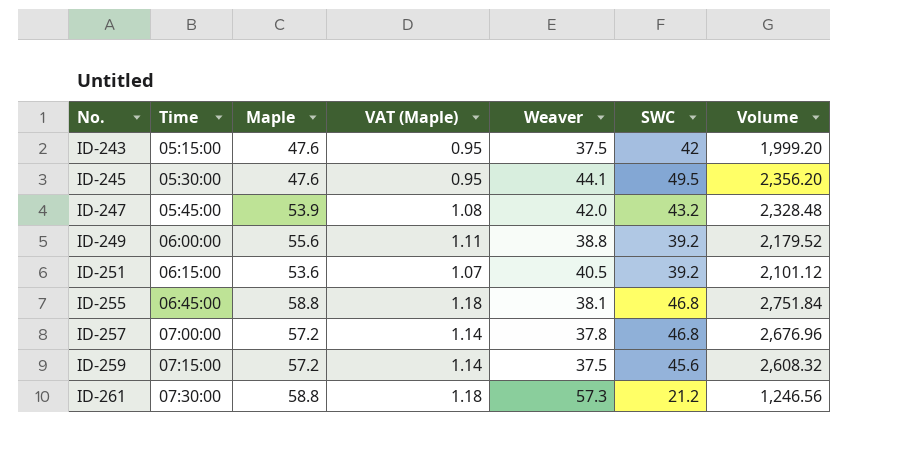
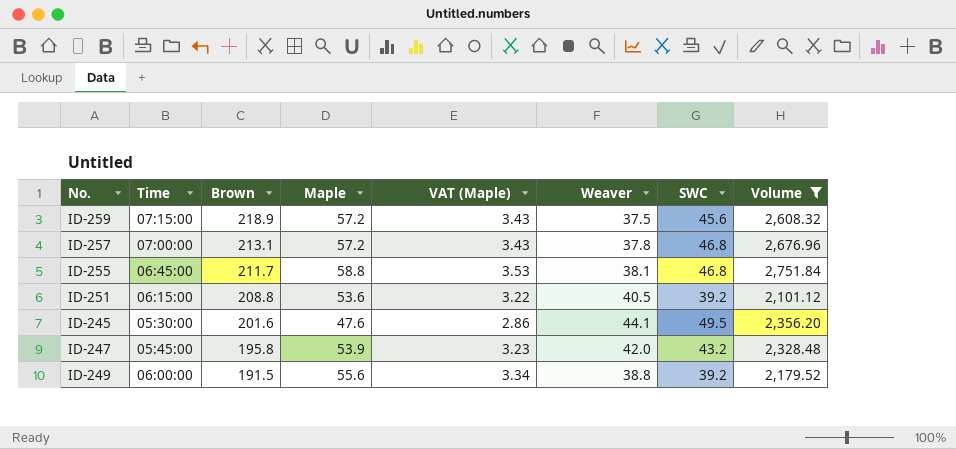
filter: none -> Volume >= 2,101.12
row order: No. ascending -> Brown descending
column Brown | position: none -> 3
column VAT (Maple) | formula: [Maple] * 0.02 -> [Maple] * 0.06

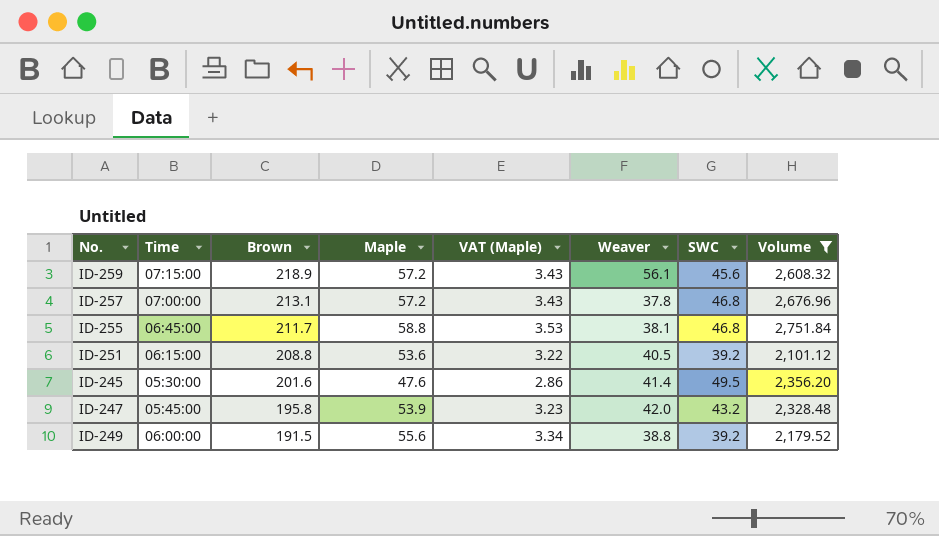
ID-259 | Weaver: 37.5 -> 56.1
ID-245 | Weaver: 44.1 -> 41.4

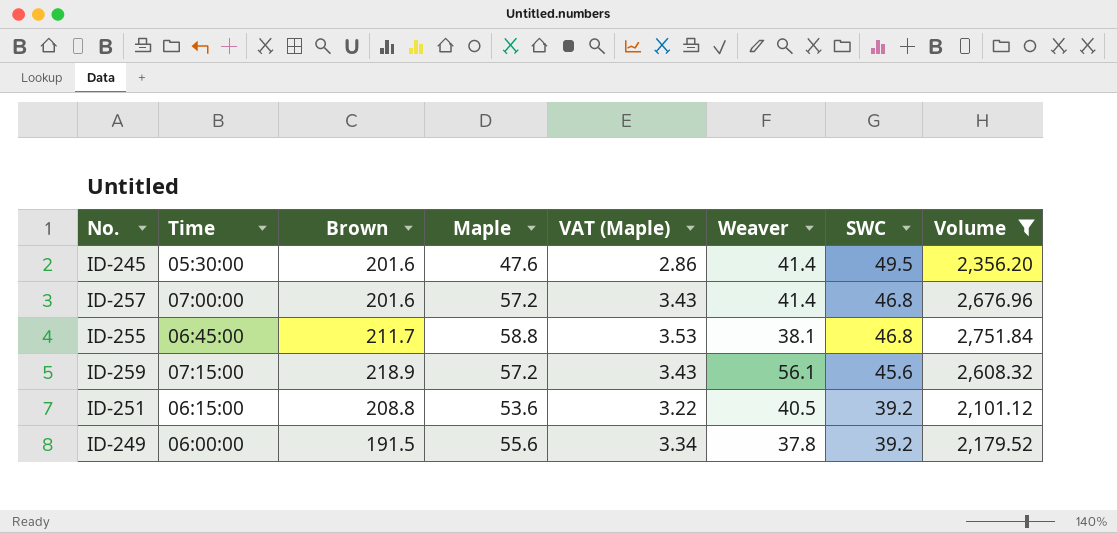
row order: Brown descending -> SWC descending
row ID-247: 05:45:00 | 195.8 | 53.9 | 3.23 | 42.0 | 43.2 | 2,328.48 -> none
ID-257 | Brown: 213.1 -> 201.6
ID-257 | Weaver: 37.8 -> 41.4
ID-249 | Weaver: 38.8 -> 37.8

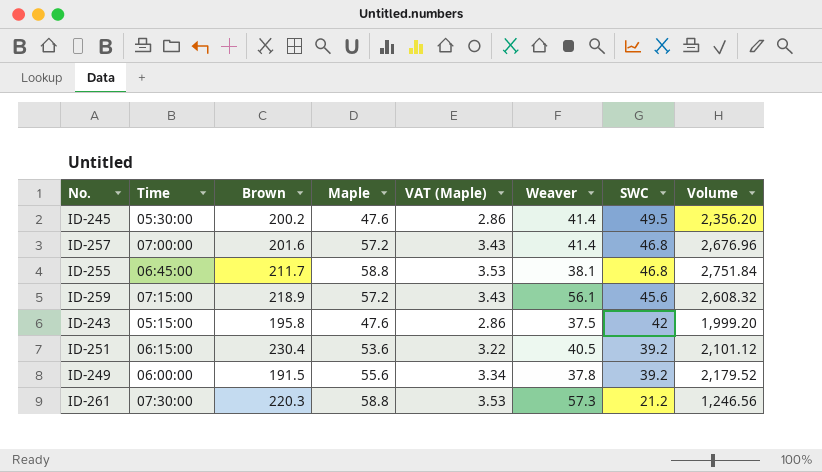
filter: Volume >= 2,101.12 -> none
ID-245 | Brown: 201.6 -> 200.2
ID-251 | Brown: 208.8 -> 230.4

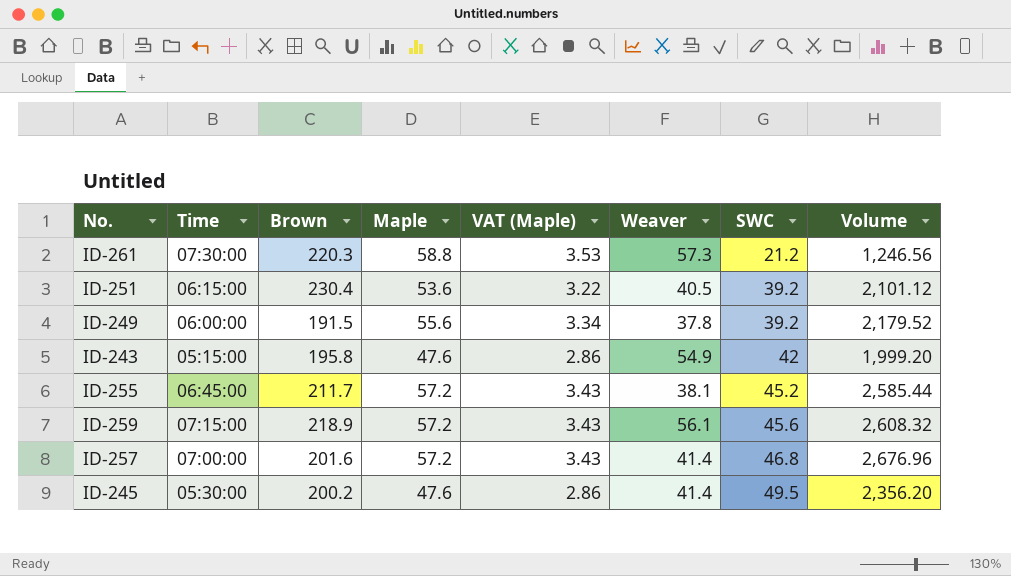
row order: SWC descending -> SWC ascending
ID-243 | Weaver: 37.5 -> 54.9
ID-255 | Maple: 58.8 -> 57.2
ID-255 | VAT (Maple): 3.53 -> 3.43
ID-255 | SWC: 46.8 -> 45.2
ID-255 | Volume: 2,751.84 -> 2,585.44

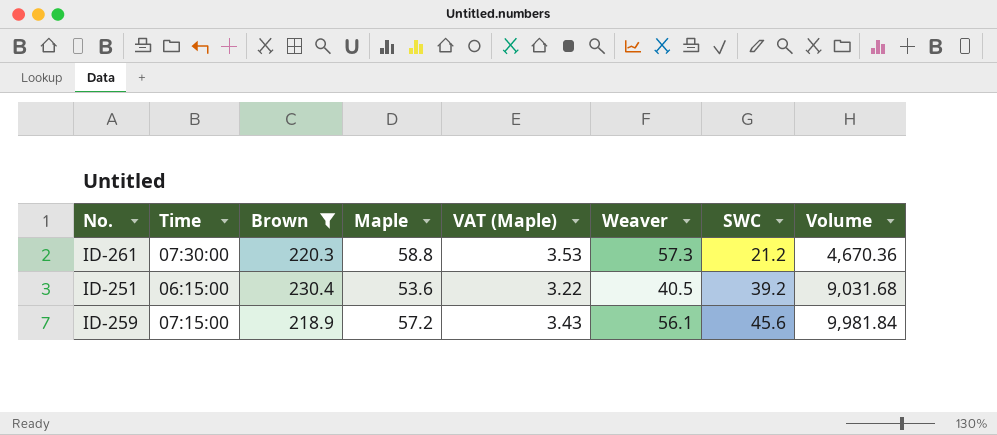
filter: none -> Brown >= 218.9
column Volume | formula: [Maple] * [SWC] -> [Brown] * [SWC]

